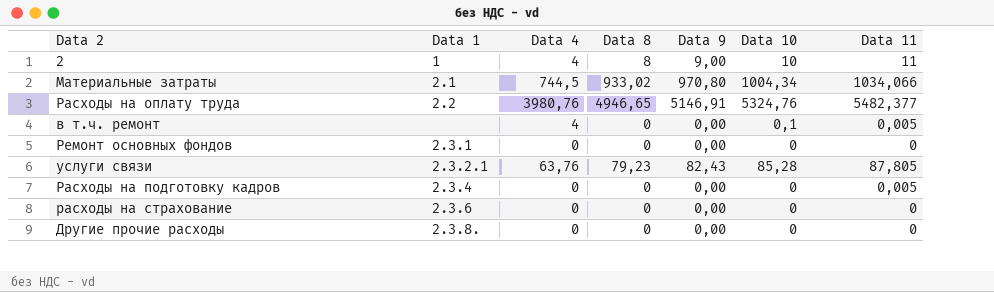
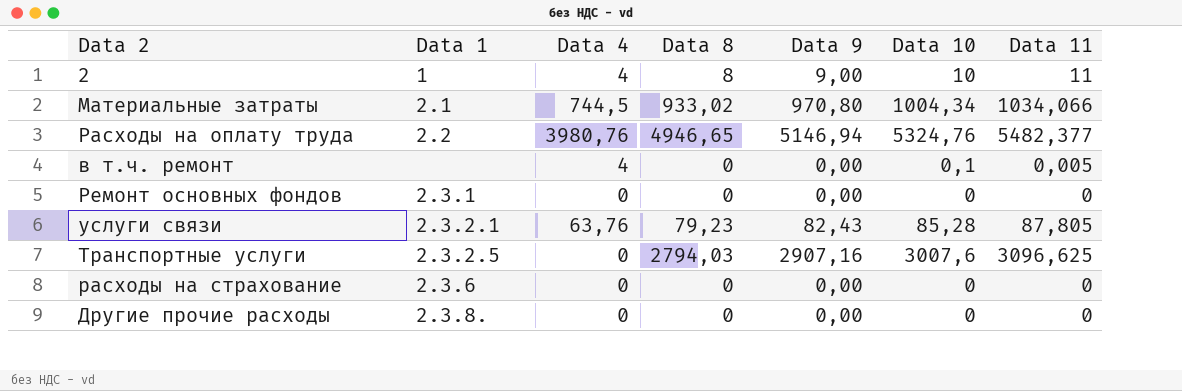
row Расходы на подготовку кадров: 2.3.4 | 0 | 0 | 0,00 | 0 | 0,005 -> none
Расходы на оплату труда | Data 9: 5146,91 -> 5146,94
row Транспортные услуги: none -> 2.3.2.5 | 0 | 2794,03 | 2907,16 | 3007,6 | 3096,625

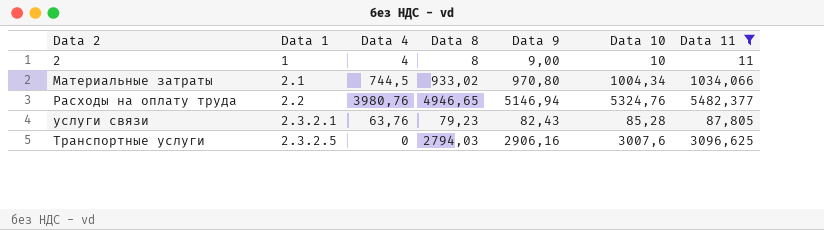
filter: none -> Data 11 >= 11
Транспортные услуги | Data 9: 2907,16 -> 2906,16

